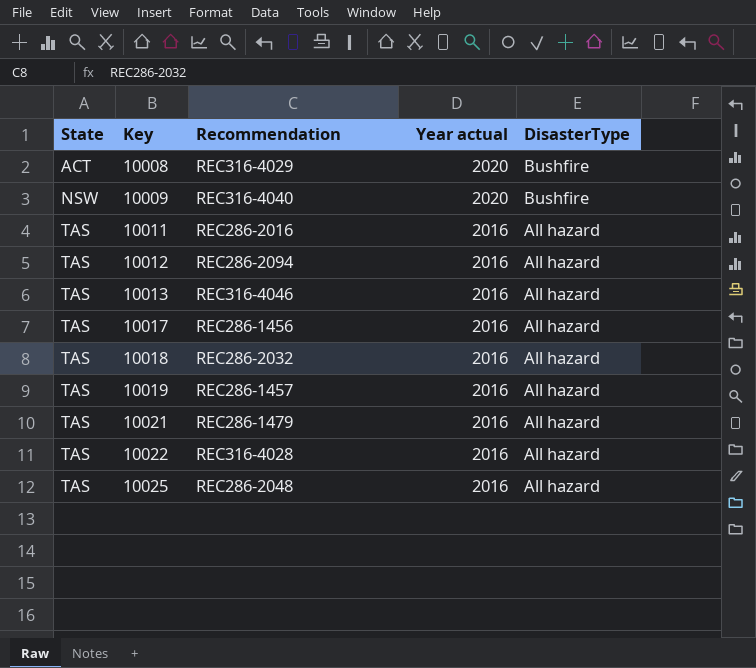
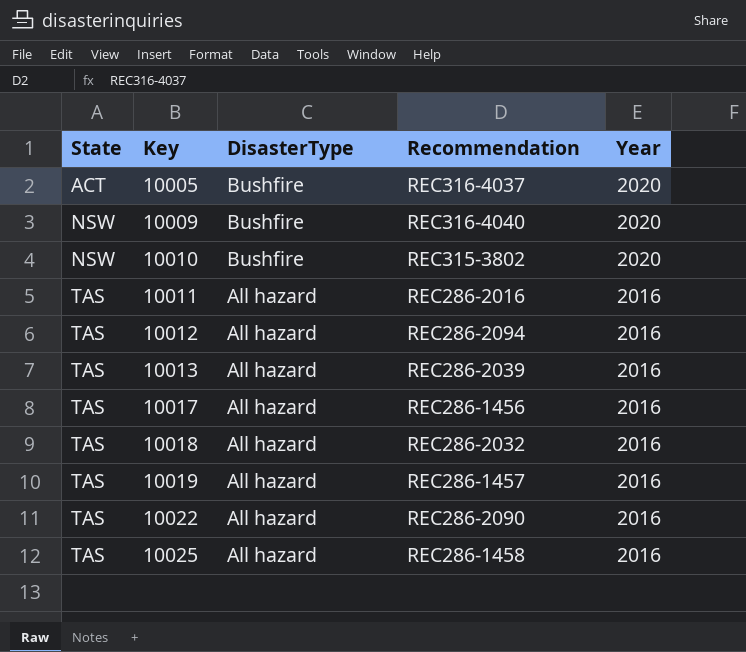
column DisasterType | position: 5 -> 3
column name: Year actual -> Year
row 10008: ACT | REC316-4029 | 2020 | Bushfire -> none
row 10021: TAS | REC286-1479 | 2016 | All hazard -> none
row 10005: none -> ACT | Bushfire | REC316-4037 | 2020
row 10010: none -> NSW | Bushfire | REC315-3802 | 2020
10013 | Recommendation: REC316-4046 -> REC286-2039
10022 | Recommendation: REC316-4028 -> REC286-2090
10025 | Recommendation: REC286-2048 -> REC286-1458

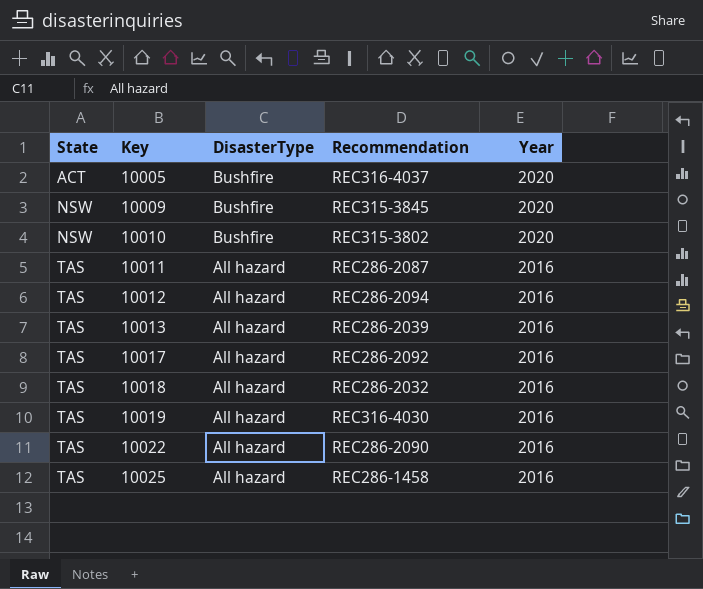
10009 | Recommendation: REC316-4040 -> REC315-3845
10011 | Recommendation: REC286-2016 -> REC286-2087
10017 | Recommendation: REC286-1456 -> REC286-2092
10019 | Recommendation: REC286-1457 -> REC316-4030

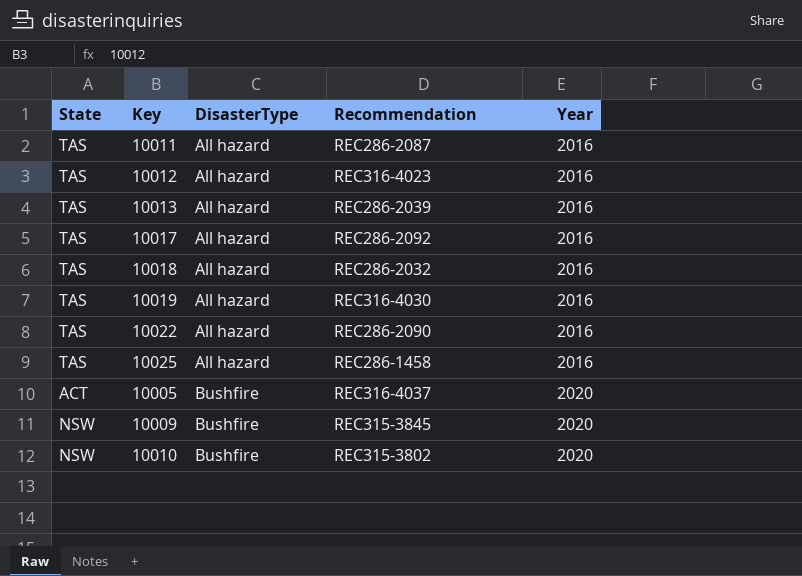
row order: State ascending -> DisasterType ascending
10012 | Recommendation: REC286-2094 -> REC316-4023

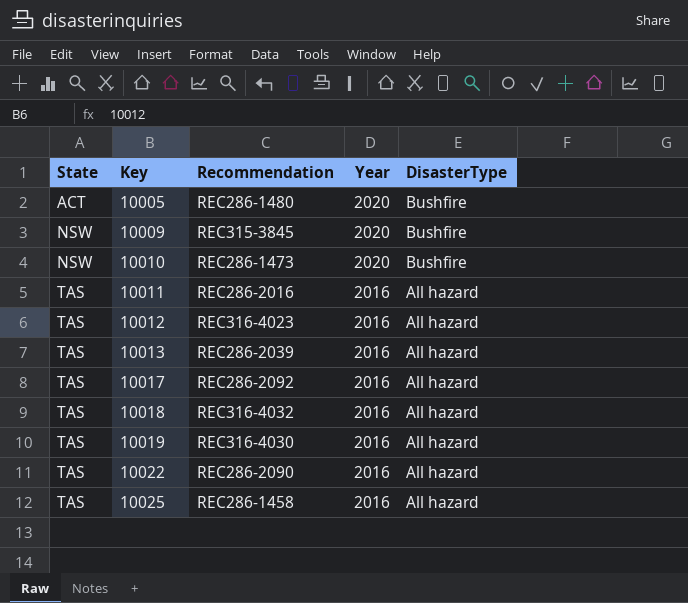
row order: DisasterType ascending -> State ascending
column DisasterType | position: 3 -> 5
10005 | Recommendation: REC316-4037 -> REC286-1480
10010 | Recommendation: REC315-3802 -> REC286-1473
10011 | Recommendation: REC286-2087 -> REC286-2016
10018 | Recommendation: REC286-2032 -> REC316-4032

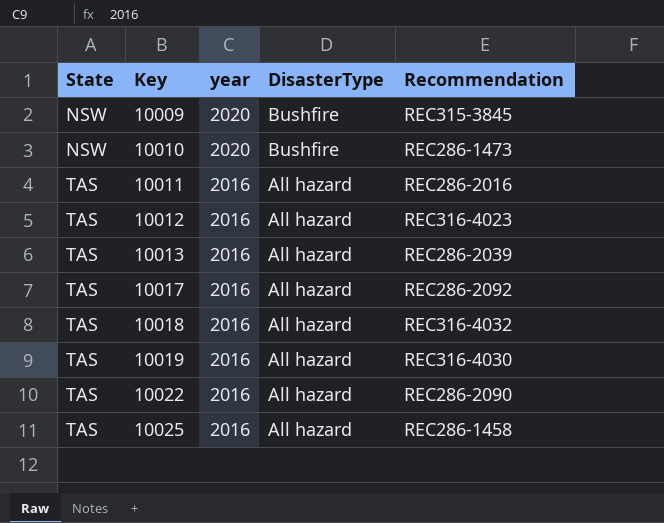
column name: Year -> year
column Recommendation | position: 3 -> 5
row 10005: ACT | REC286-1480 | 2020 | Bushfire -> none

